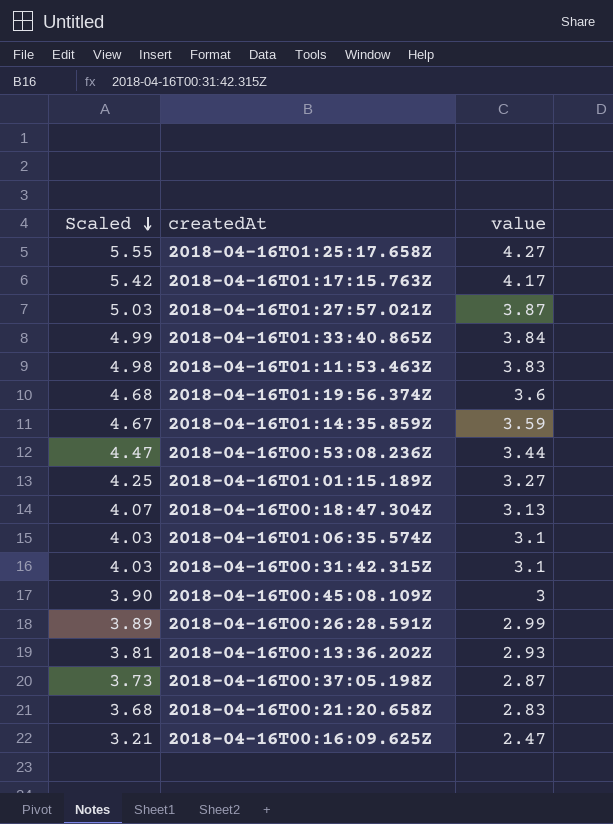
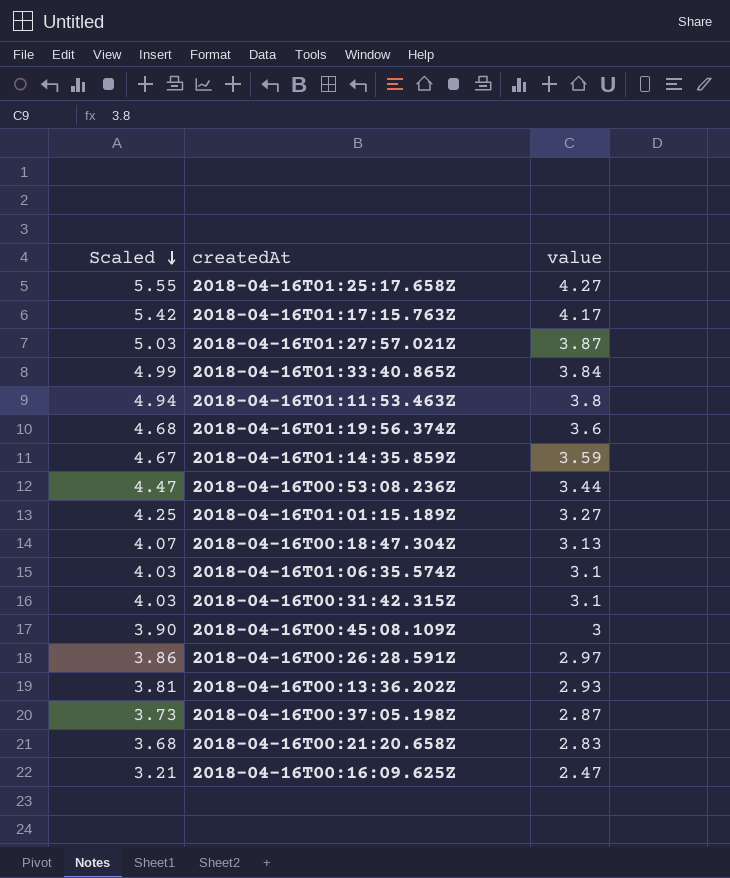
2018-04-16T01:11:53.463Z | Scaled: 4.98 -> 4.94
2018-04-16T01:11:53.463Z | value: 3.83 -> 3.8
2018-04-16T00:26:28.591Z | Scaled: 3.89 -> 3.86
2018-04-16T00:26:28.591Z | value: 2.99 -> 2.97

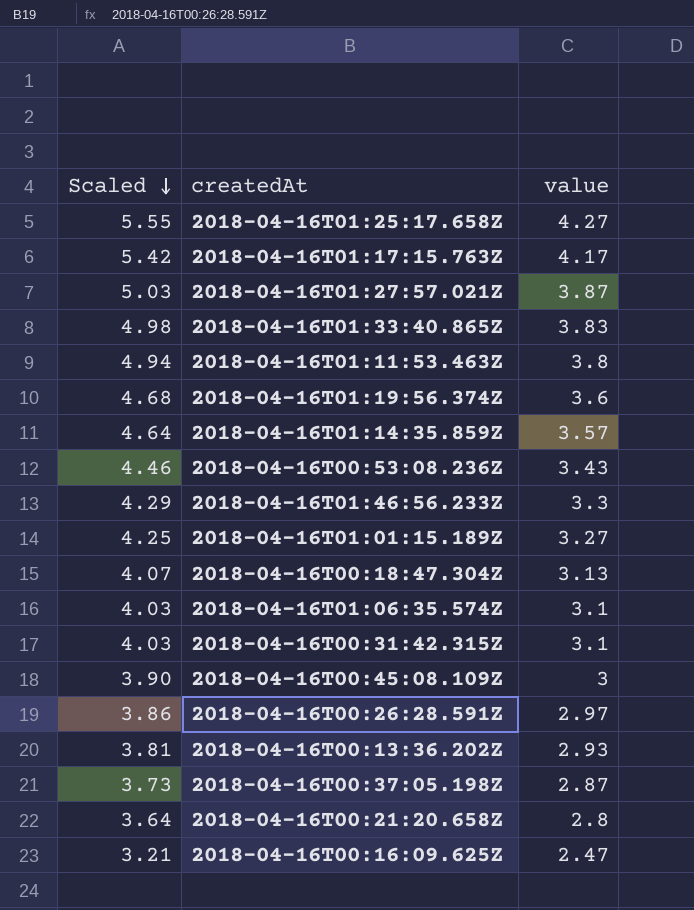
2018-04-16T01:33:40.865Z | Scaled: 4.99 -> 4.98
2018-04-16T01:33:40.865Z | value: 3.84 -> 3.83
2018-04-16T01:14:35.859Z | Scaled: 4.67 -> 4.64
2018-04-16T01:14:35.859Z | value: 3.59 -> 3.57
2018-04-16T00:53:08.236Z | Scaled: 4.47 -> 4.46
2018-04-16T00:53:08.236Z | value: 3.44 -> 3.43
row 2018-04-16T01:46:56.233Z: none -> 4.29 | 3.3
2018-04-16T00:21:20.658Z | Scaled: 3.68 -> 3.64
2018-04-16T00:21:20.658Z | value: 2.83 -> 2.8

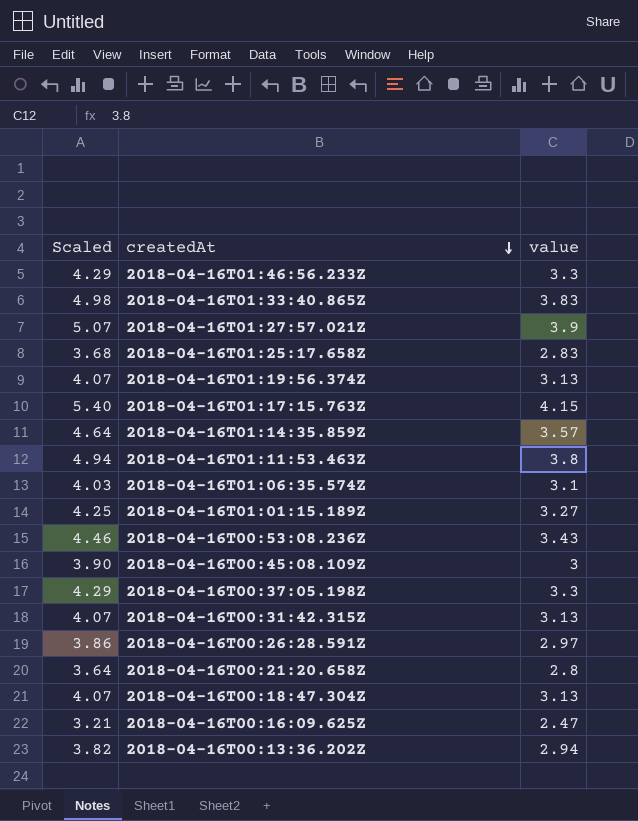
row order: Scaled descending -> createdAt descending
2018-04-16T01:27:57.021Z | Scaled: 5.03 -> 5.07
2018-04-16T01:27:57.021Z | value: 3.87 -> 3.9
2018-04-16T01:25:17.658Z | Scaled: 5.55 -> 3.68
2018-04-16T01:25:17.658Z | value: 4.27 -> 2.83
2018-04-16T01:19:56.374Z | Scaled: 4.68 -> 4.07
2018-04-16T01:19:56.374Z | value: 3.6 -> 3.13
2018-04-16T01:17:15.763Z | Scaled: 5.42 -> 5.40
2018-04-16T01:17:15.763Z | value: 4.17 -> 4.15
2018-04-16T00:37:05.198Z | Scaled: 3.73 -> 4.29
2018-04-16T00:37:05.198Z | value: 2.87 -> 3.3
2018-04-16T00:31:42.315Z | Scaled: 4.03 -> 4.07
2018-04-16T00:31:42.315Z | value: 3.1 -> 3.13
2018-04-16T00:13:36.202Z | Scaled: 3.81 -> 3.82
2018-04-16T00:13:36.202Z | value: 2.93 -> 2.94

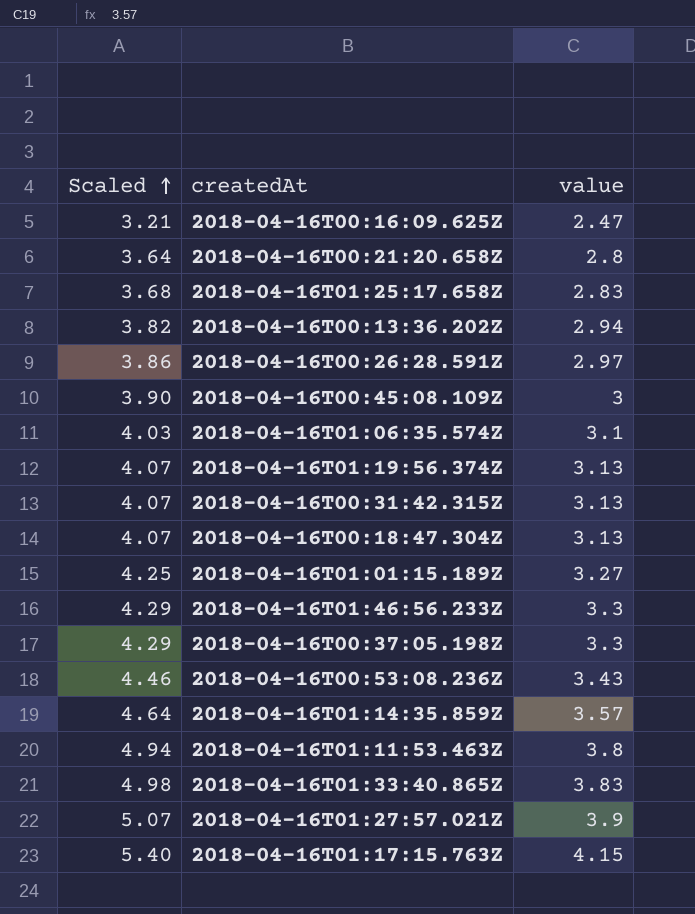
row order: createdAt descending -> Scaled ascending

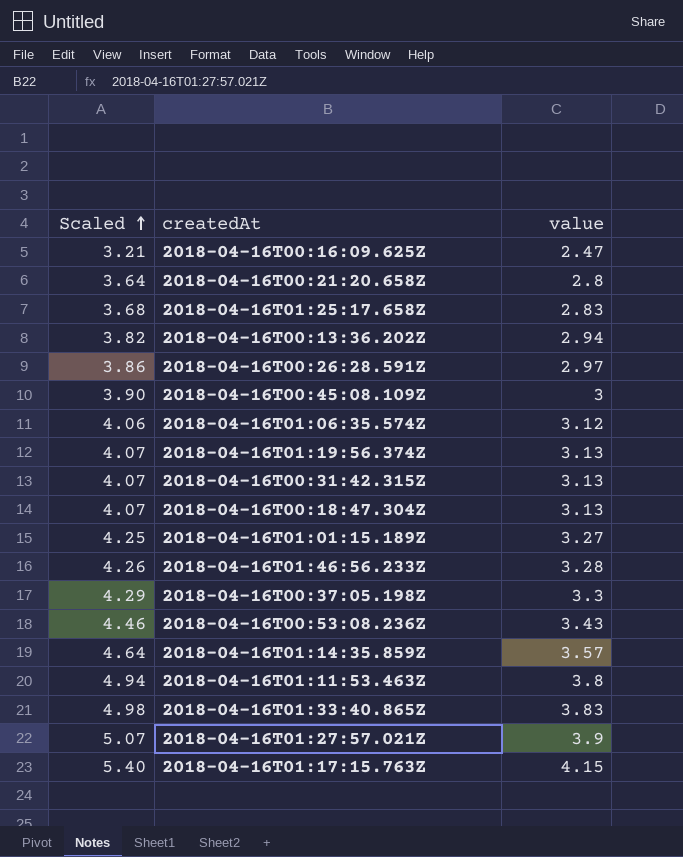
2018-04-16T01:06:35.574Z | Scaled: 4.03 -> 4.06
2018-04-16T01:06:35.574Z | value: 3.1 -> 3.12
2018-04-16T01:46:56.233Z | Scaled: 4.29 -> 4.26
2018-04-16T01:46:56.233Z | value: 3.3 -> 3.28

